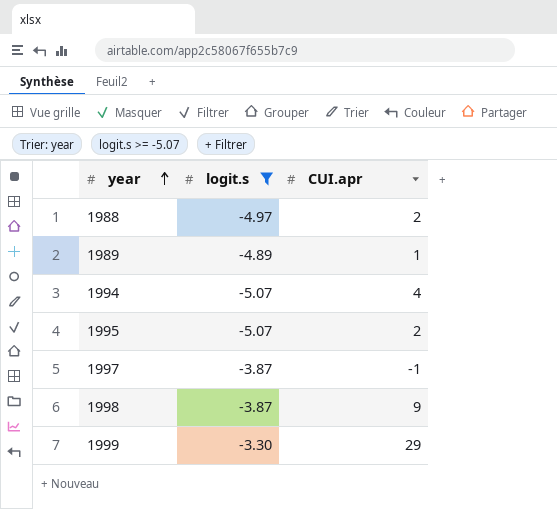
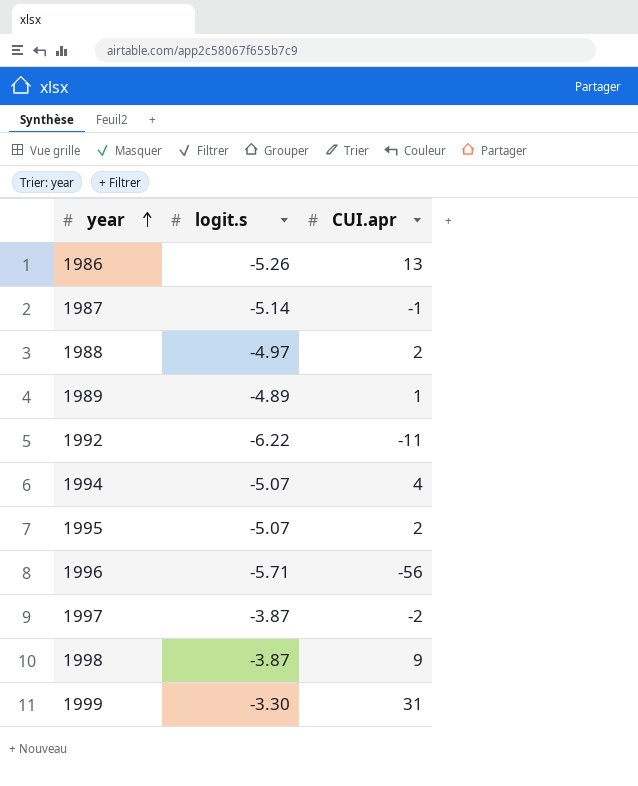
filter: logit.s >= -5.07 -> none
1997 | CUI.apr: -1 -> -2
1999 | CUI.apr: 29 -> 31

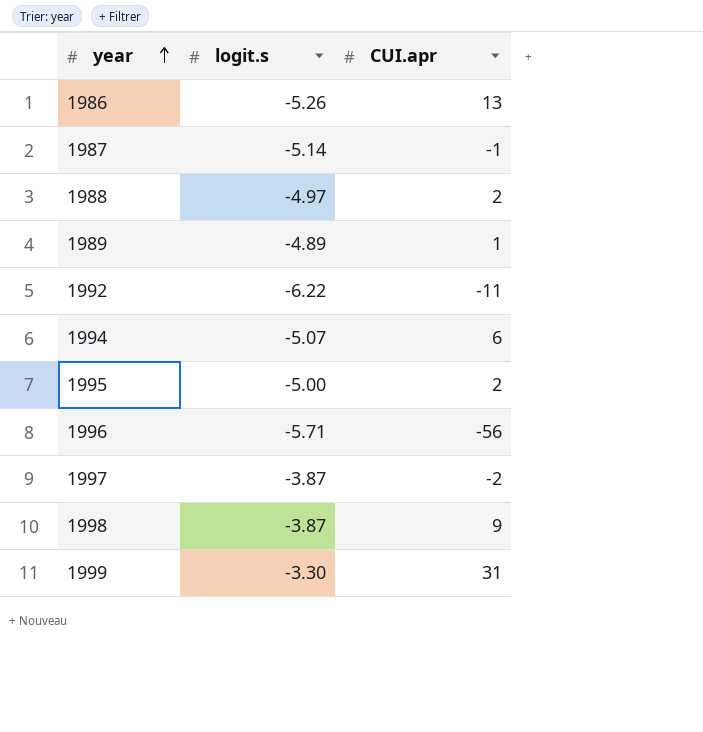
1994 | CUI.apr: 4 -> 6
1995 | logit.s: -5.07 -> -5.00

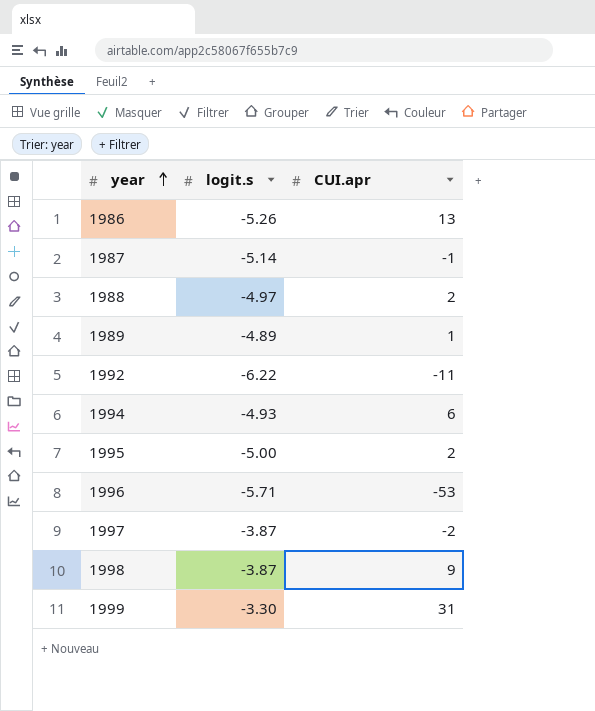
1994 | logit.s: -5.07 -> -4.93
1996 | CUI.apr: -56 -> -53

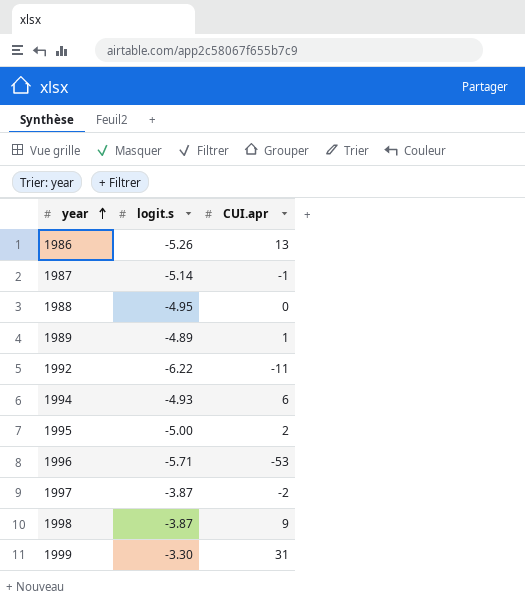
1988 | logit.s: -4.97 -> -4.95
1988 | CUI.apr: 2 -> 0

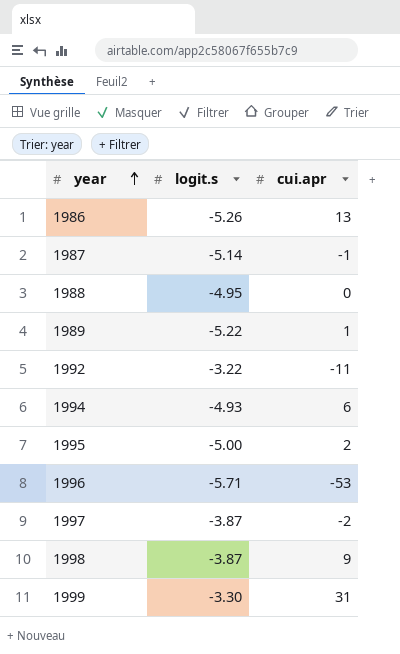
column name: CUI.apr -> cui.apr
1989 | logit.s: -4.89 -> -5.22
1992 | logit.s: -6.22 -> -3.22

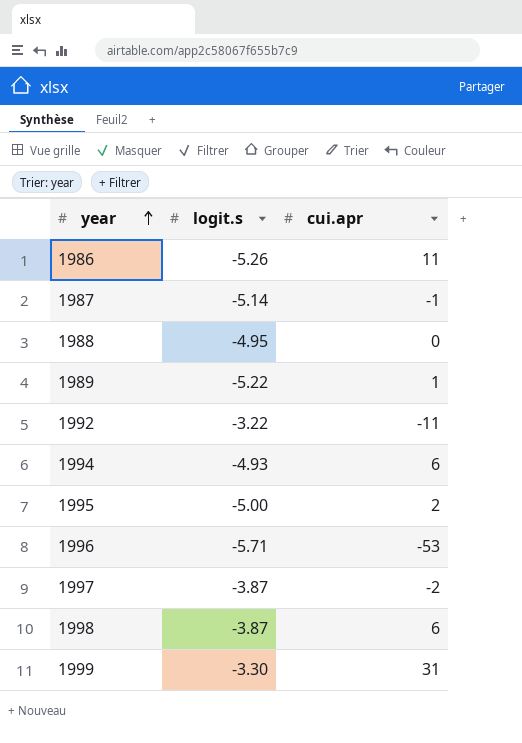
1986 | cui.apr: 13 -> 11
1998 | cui.apr: 9 -> 6

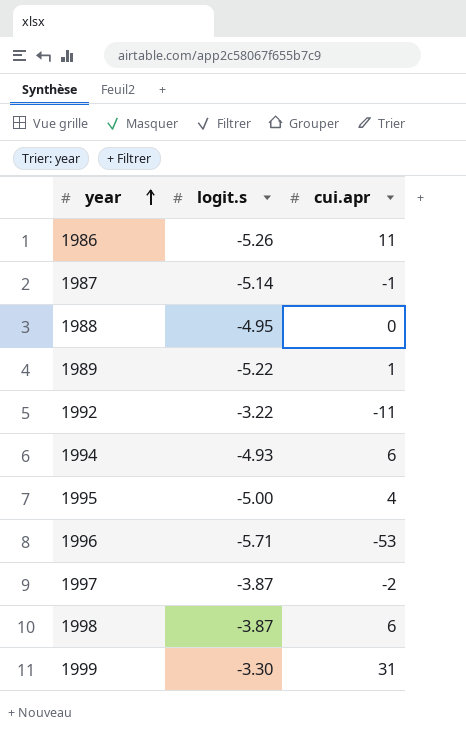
1995 | cui.apr: 2 -> 4

